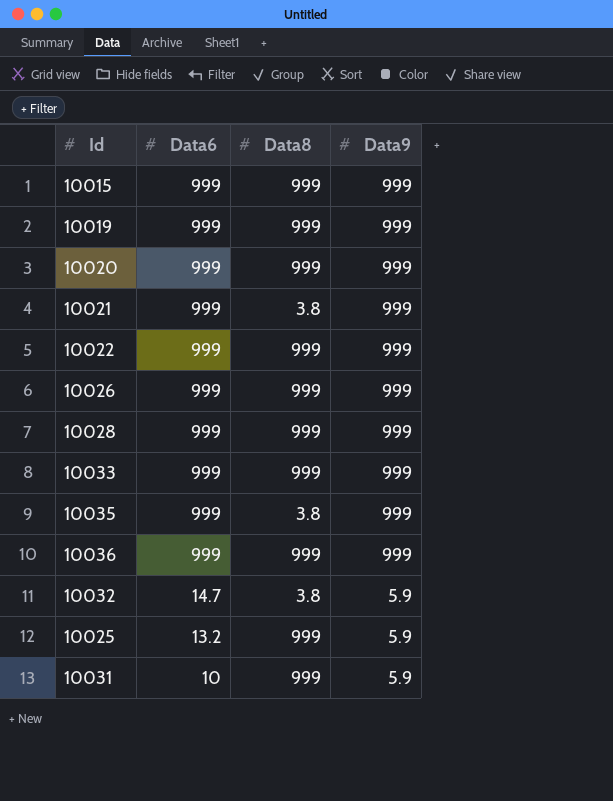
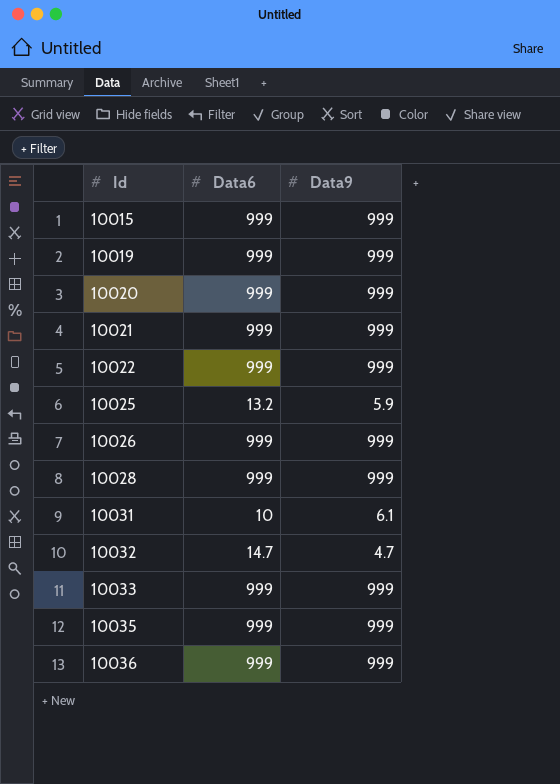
row order: Data6 descending -> Id ascending
column Data8 | position: 3 -> none
10031 | Data9: 5.9 -> 6.1
10032 | Data9: 5.9 -> 4.7

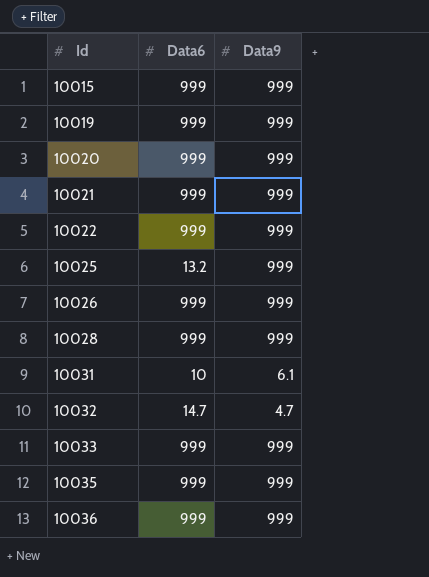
10025 | Data9: 5.9 -> 999

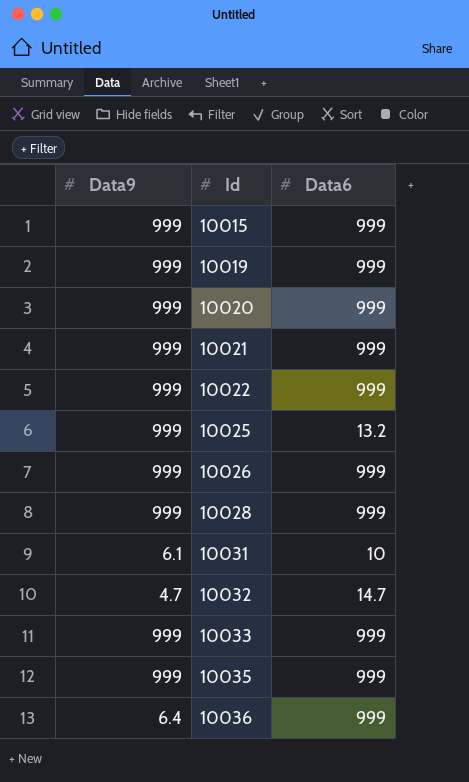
column Data9 | position: 3 -> 1
10036 | Data9: 999 -> 6.4

